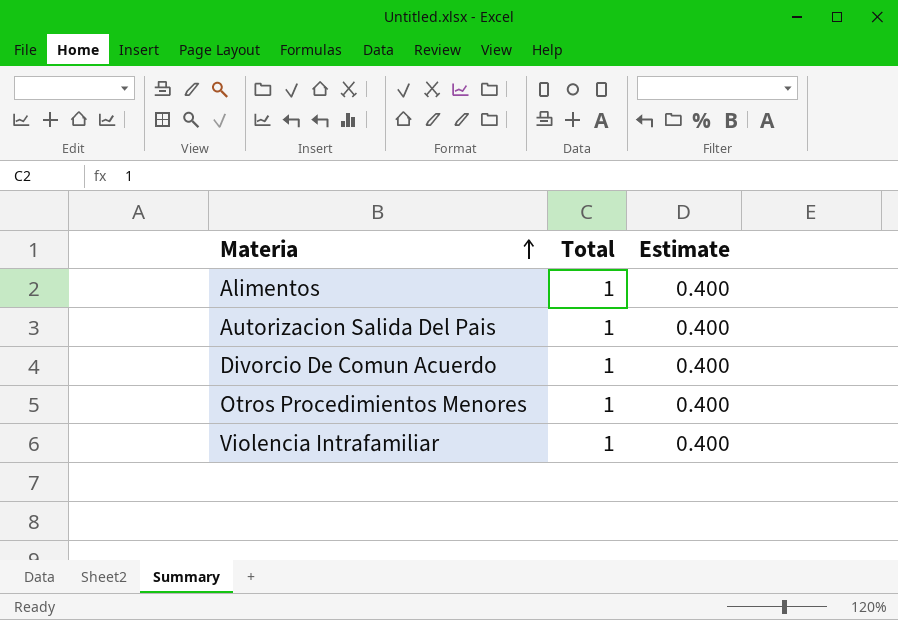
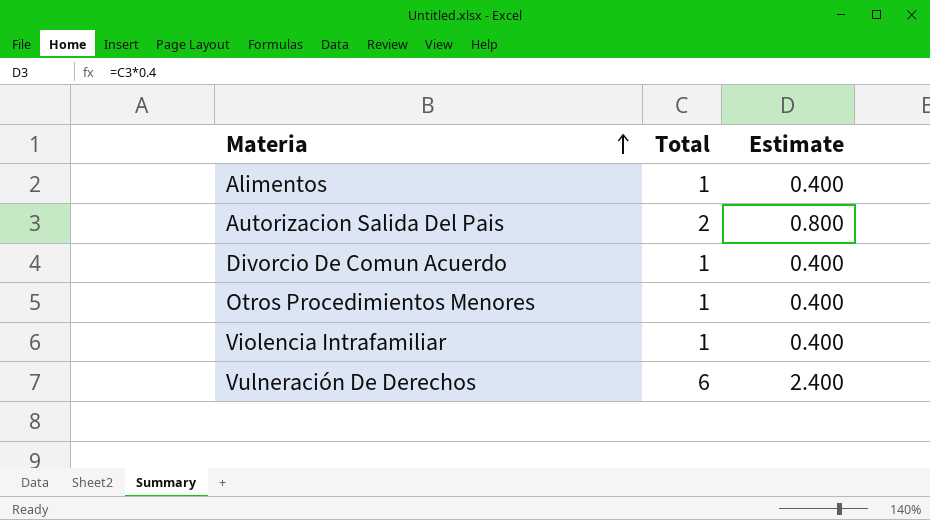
Autorizacion Salida Del Pais | Total: 1 -> 2
Autorizacion Salida Del Pais | Estimate: 0.400 -> 0.800
row Vulneración De Derechos: none -> 6 | 2.400

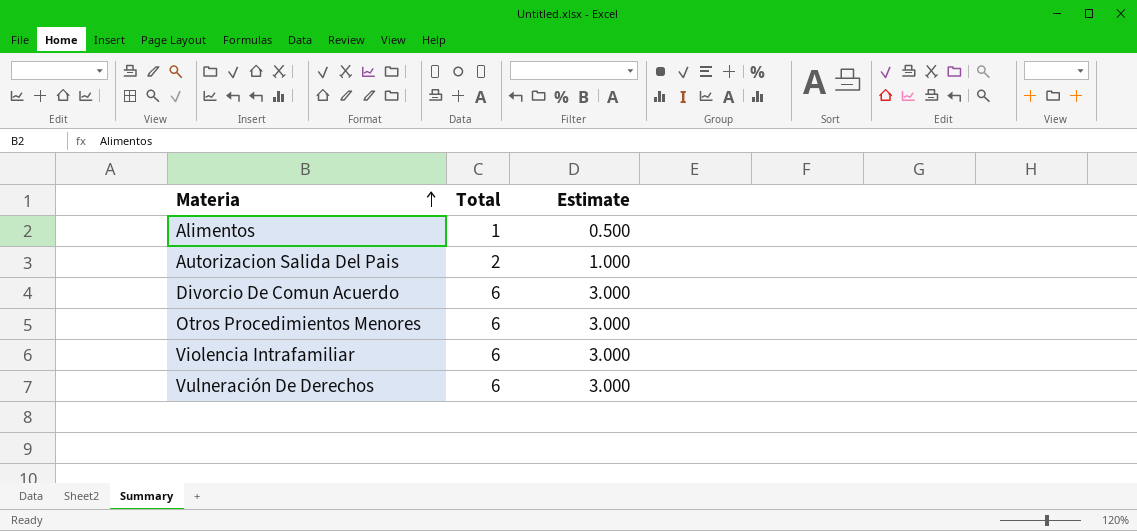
column Estimate | formula: [Total] * 0.4 -> [Total] * 0.5
Divorcio De Comun Acuerdo | Total: 1 -> 6
Otros Procedimientos Menores | Total: 1 -> 6
Violencia Intrafamiliar | Total: 1 -> 6

